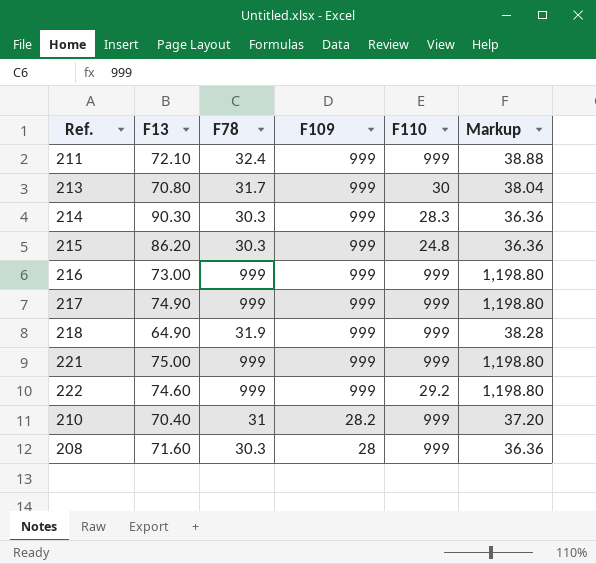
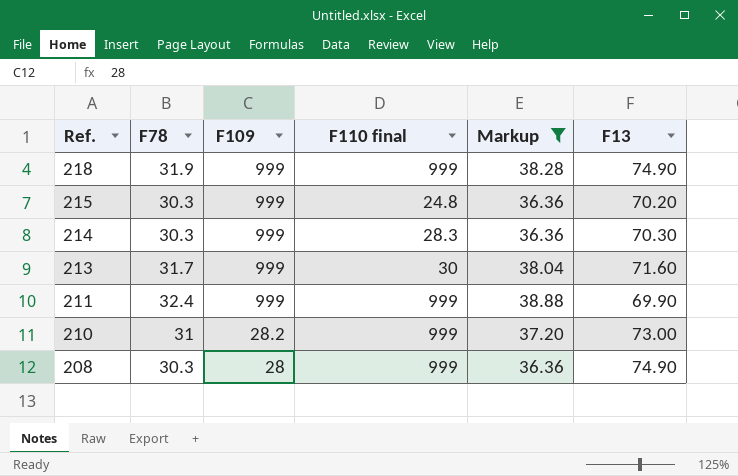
filter: none -> Markup != 1,198.80
row order: F109 descending -> Ref. descending
column name: F110 -> F110 final
column F13 | position: 2 -> 6
218 | F13: 64.90 -> 74.90
215 | F13: 86.20 -> 70.20
214 | F13: 90.30 -> 70.30
213 | F13: 70.80 -> 71.60
211 | F13: 72.10 -> 69.90
210 | F13: 70.40 -> 73.00
208 | F13: 71.60 -> 74.90

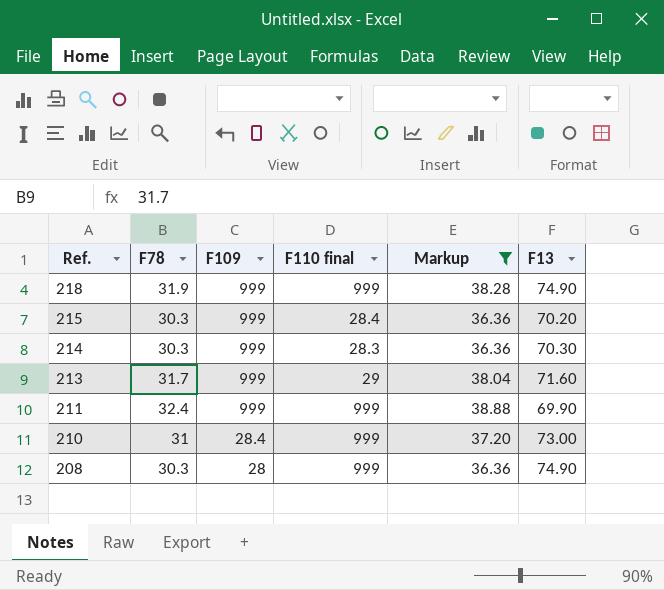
215 | F110 final: 24.8 -> 28.4
213 | F110 final: 30 -> 29
210 | F109: 28.2 -> 28.4

